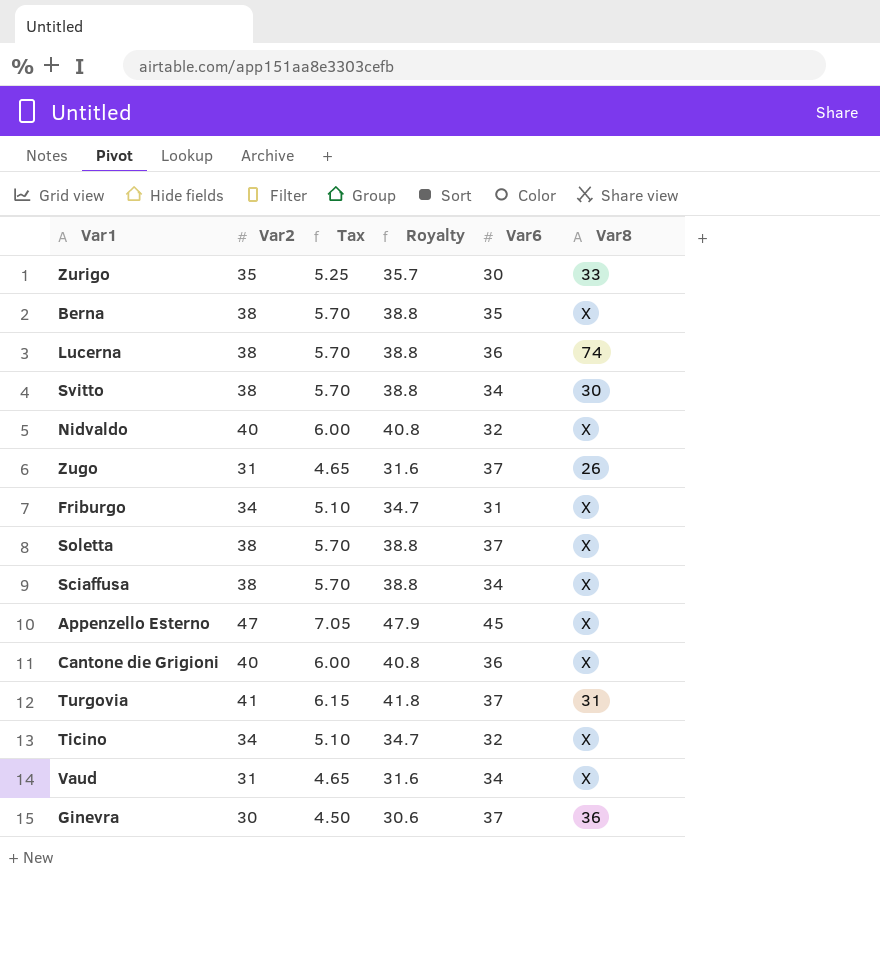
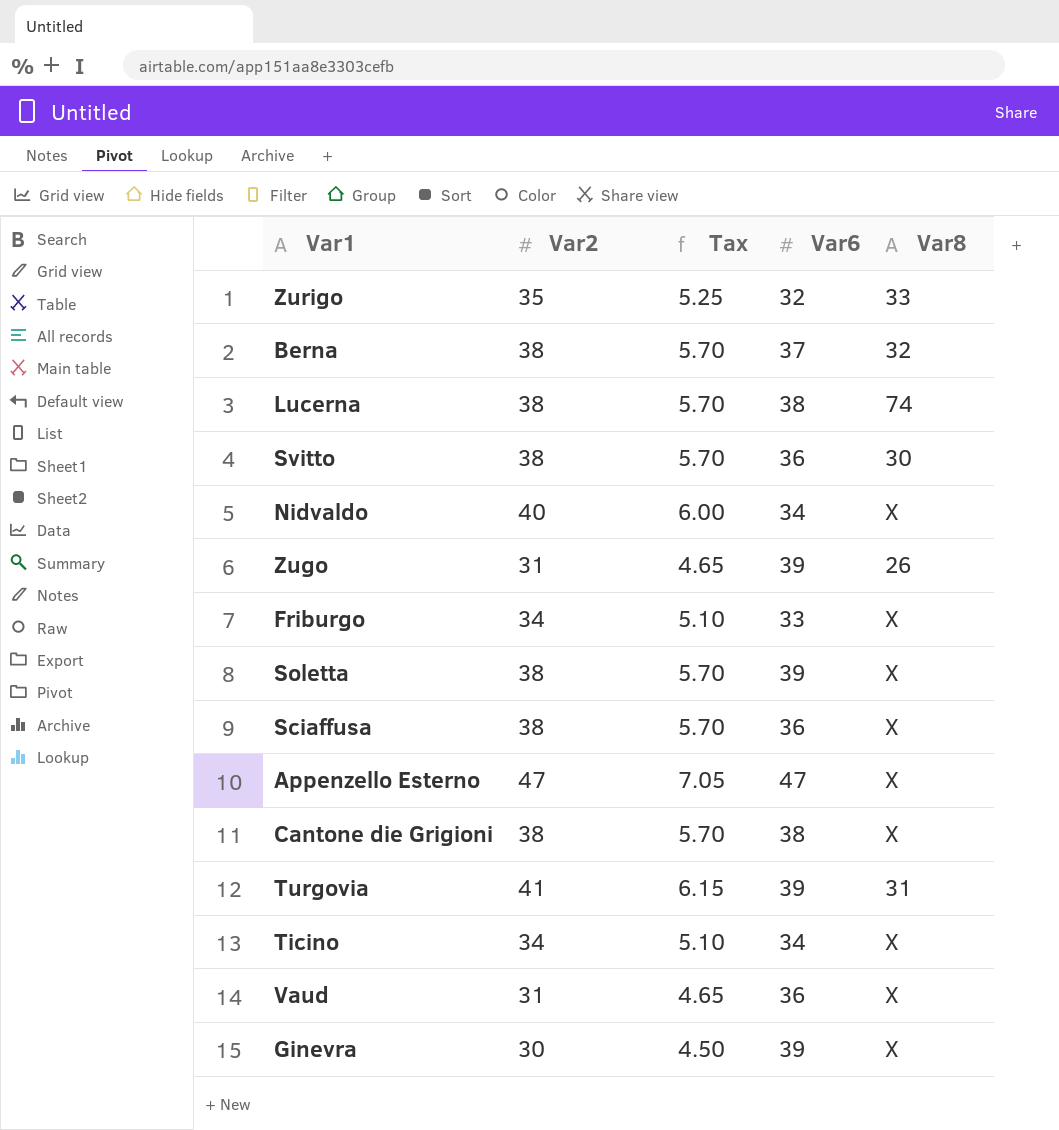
column Royalty | formula: [Var2] * 1.02 -> none
Zurigo | Var6: 30 -> 32
Berna | Var6: 35 -> 37
Berna | Var8: X -> 32
Lucerna | Var6: 36 -> 38
Svitto | Var6: 34 -> 36
Nidvaldo | Var6: 32 -> 34
Zugo | Var6: 37 -> 39
Friburgo | Var6: 31 -> 33
Soletta | Var6: 37 -> 39
Sciaffusa | Var6: 34 -> 36
Appenzello Esterno | Var6: 45 -> 47
Cantone die Grigioni | Var2: 40 -> 38
Cantone die Grigioni | Tax: 6.00 -> 5.70
Cantone die Grigioni | Var6: 36 -> 38
Turgovia | Var6: 37 -> 39
Ticino | Var6: 32 -> 34
Vaud | Var6: 34 -> 36
Ginevra | Var6: 37 -> 39
Ginevra | Var8: 36 -> X

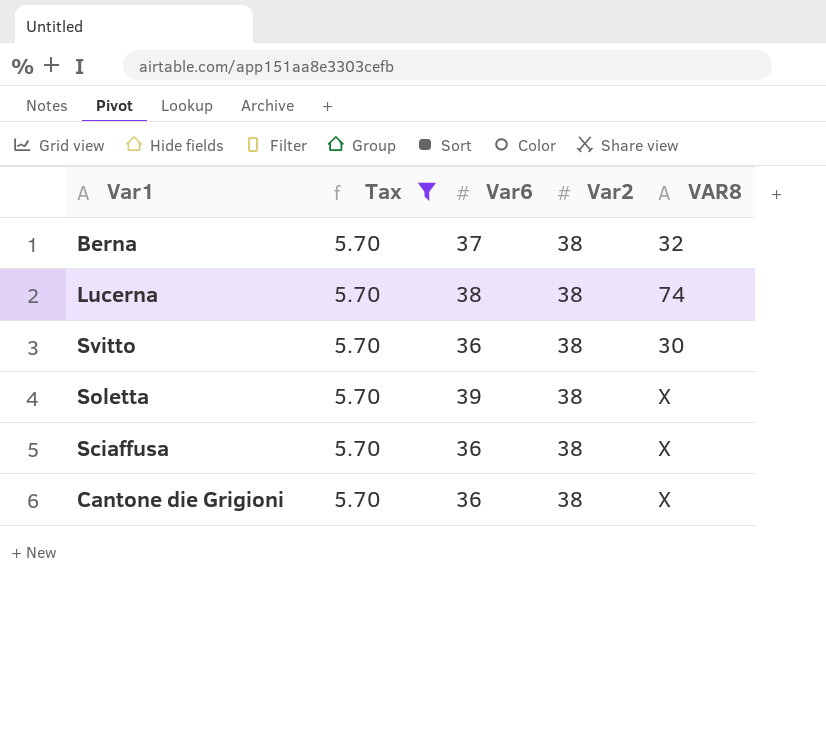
filter: none -> Tax = 5.70
column Var2 | position: 2 -> 4
column name: Var8 -> VAR8
Cantone die Grigioni | Var6: 38 -> 36

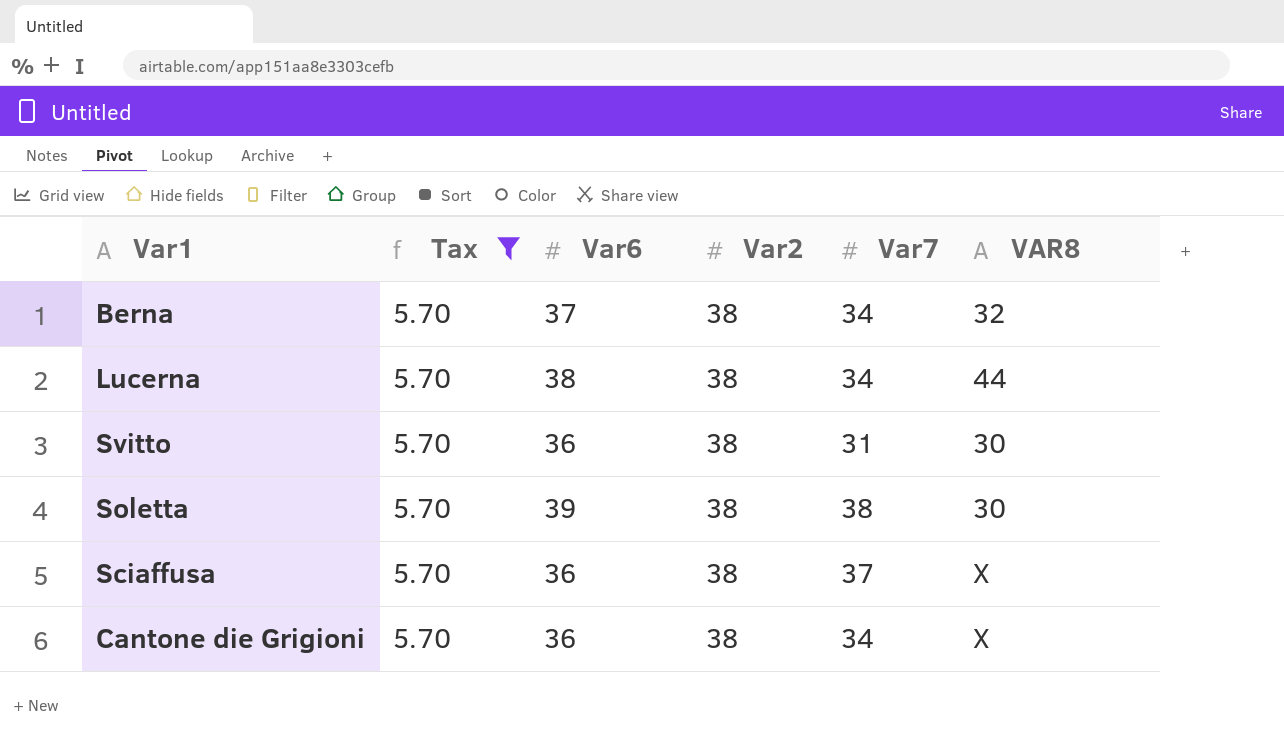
column Var7 | position: none -> 5
Lucerna | VAR8: 74 -> 44
Soletta | VAR8: X -> 30

